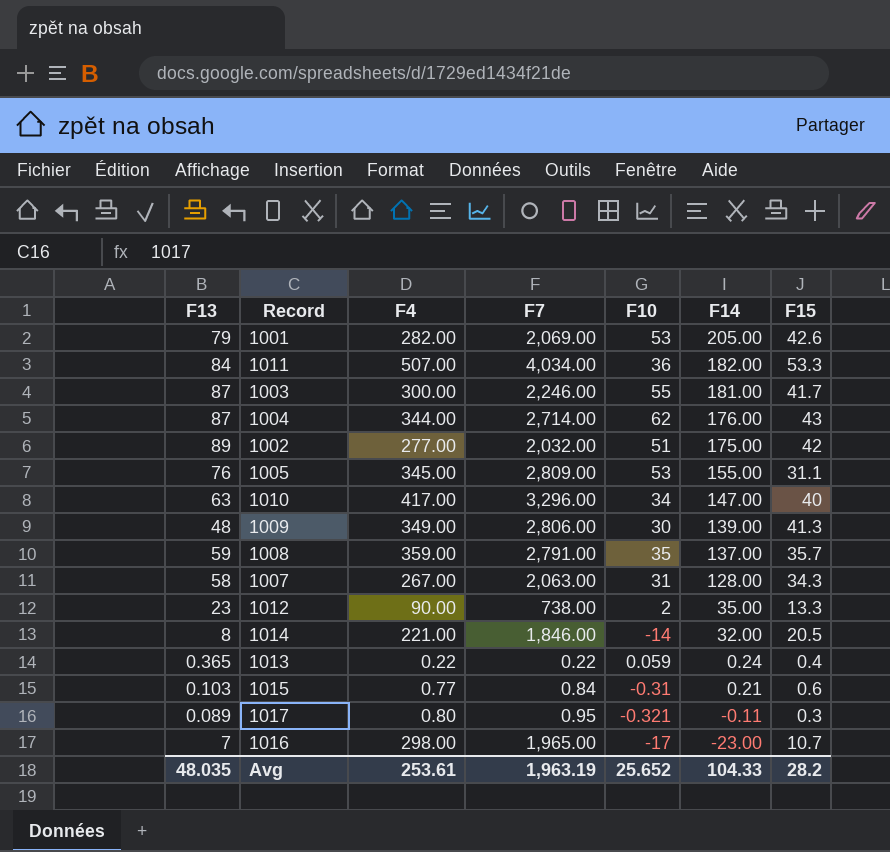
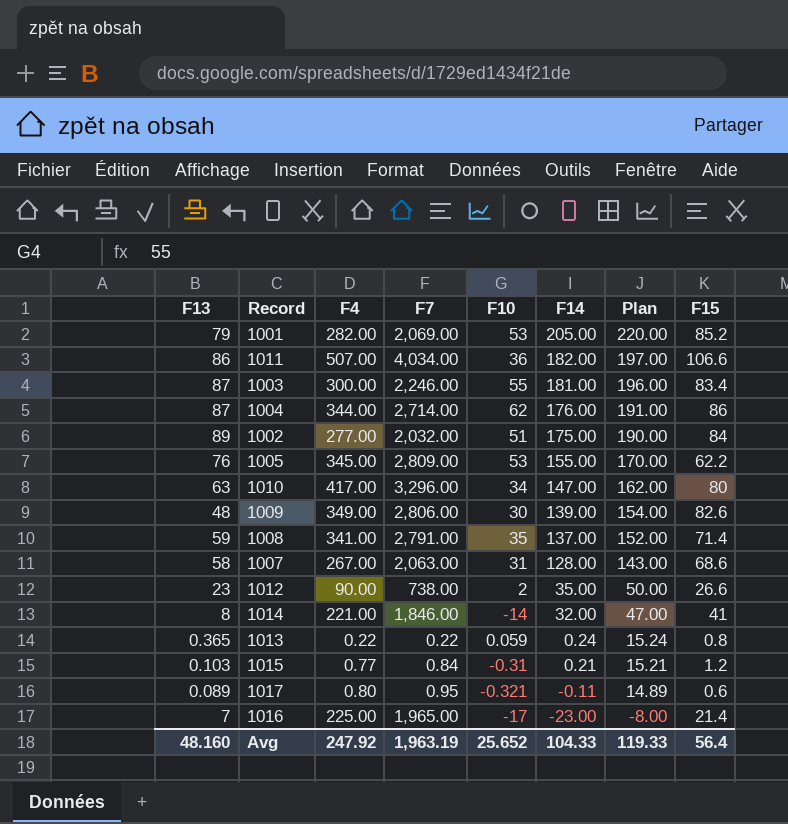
column Plan | formula: none -> [F14] + 15
1001 | F15: 42.6 -> 85.2
1011 | F13: 84 -> 86
1011 | F15: 53.3 -> 106.6
1003 | F15: 41.7 -> 83.4
1004 | F15: 43 -> 86
1002 | F15: 42 -> 84
1005 | F15: 31.1 -> 62.2
1010 | F15: 40 -> 80
1009 | F15: 41.3 -> 82.6
1008 | F4: 359.00 -> 341.00
1008 | F15: 35.7 -> 71.4
1007 | F15: 34.3 -> 68.6
1012 | F15: 13.3 -> 26.6
1014 | F15: 20.5 -> 41
1013 | F15: 0.4 -> 0.8
1015 | F15: 0.6 -> 1.2
1017 | F15: 0.3 -> 0.6
1016 | F4: 298.00 -> 225.00
1016 | F15: 10.7 -> 21.4
Avg | F13: 48.035 -> 48.160
Avg | F4: 253.61 -> 247.92
Avg | F15: 28.2 -> 56.4

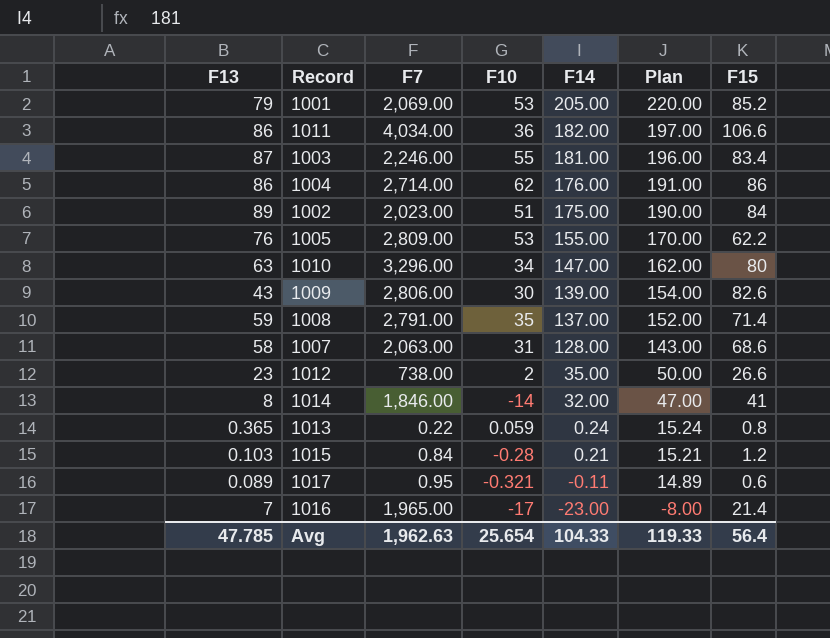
column F4 | position: 3 -> none
1004 | F13: 87 -> 86
1002 | F7: 2,032.00 -> 2,023.00
1009 | F13: 48 -> 43
1015 | F10: -0.31 -> -0.28
Avg | F13: 48.160 -> 47.785
Avg | F7: 1,963.19 -> 1,962.63
Avg | F10: 25.652 -> 25.654

